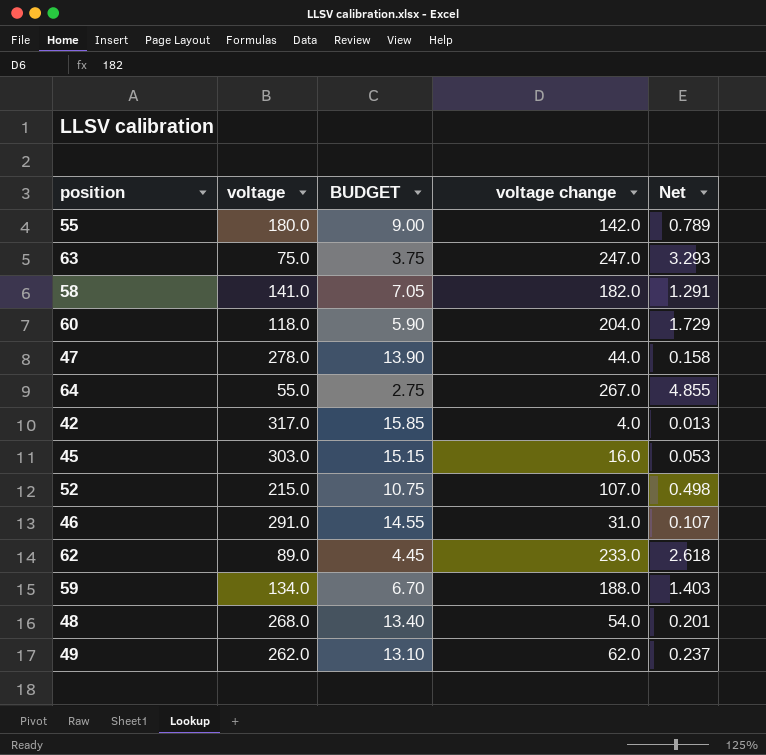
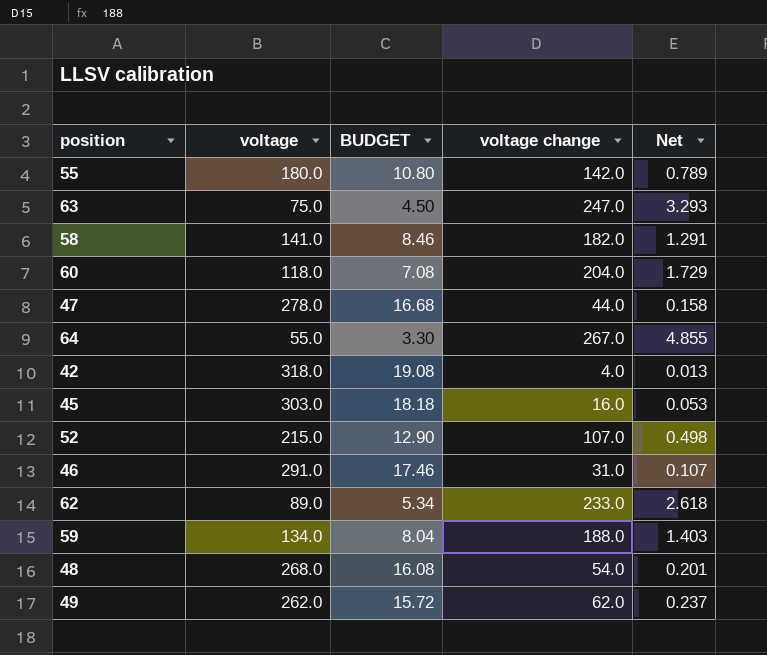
column BUDGET | formula: [voltage] * 0.05 -> [voltage] * 0.06
42 | voltage: 317.0 -> 318.0

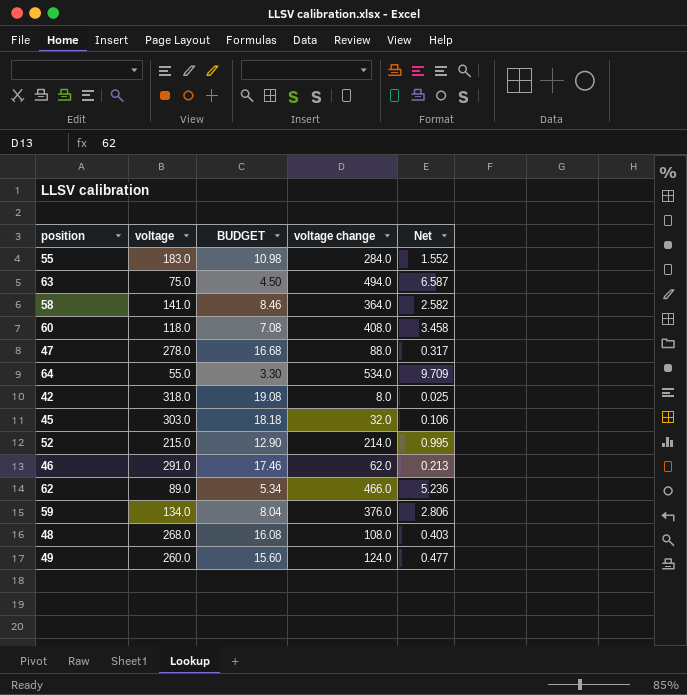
55 | voltage: 180.0 -> 183.0
55 | BUDGET: 10.80 -> 10.98
55 | voltage change: 142.0 -> 284.0
55 | Net: 0.789 -> 1.552
63 | voltage change: 247.0 -> 494.0
63 | Net: 3.293 -> 6.587
58 | voltage change: 182.0 -> 364.0
58 | Net: 1.291 -> 2.582
60 | voltage change: 204.0 -> 408.0
60 | Net: 1.729 -> 3.458
47 | voltage change: 44.0 -> 88.0
47 | Net: 0.158 -> 0.317
64 | voltage change: 267.0 -> 534.0
64 | Net: 4.855 -> 9.709
42 | voltage change: 4.0 -> 8.0
42 | Net: 0.013 -> 0.025
45 | voltage change: 16.0 -> 32.0
45 | Net: 0.053 -> 0.106
52 | voltage change: 107.0 -> 214.0
52 | Net: 0.498 -> 0.995
46 | voltage change: 31.0 -> 62.0
46 | Net: 0.107 -> 0.213
62 | voltage change: 233.0 -> 466.0
62 | Net: 2.618 -> 5.236
59 | voltage change: 188.0 -> 376.0
59 | Net: 1.403 -> 2.806
48 | voltage change: 54.0 -> 108.0
48 | Net: 0.201 -> 0.403
49 | voltage: 262.0 -> 260.0
49 | BUDGET: 15.72 -> 15.60
49 | voltage change: 62.0 -> 124.0
49 | Net: 0.237 -> 0.477

